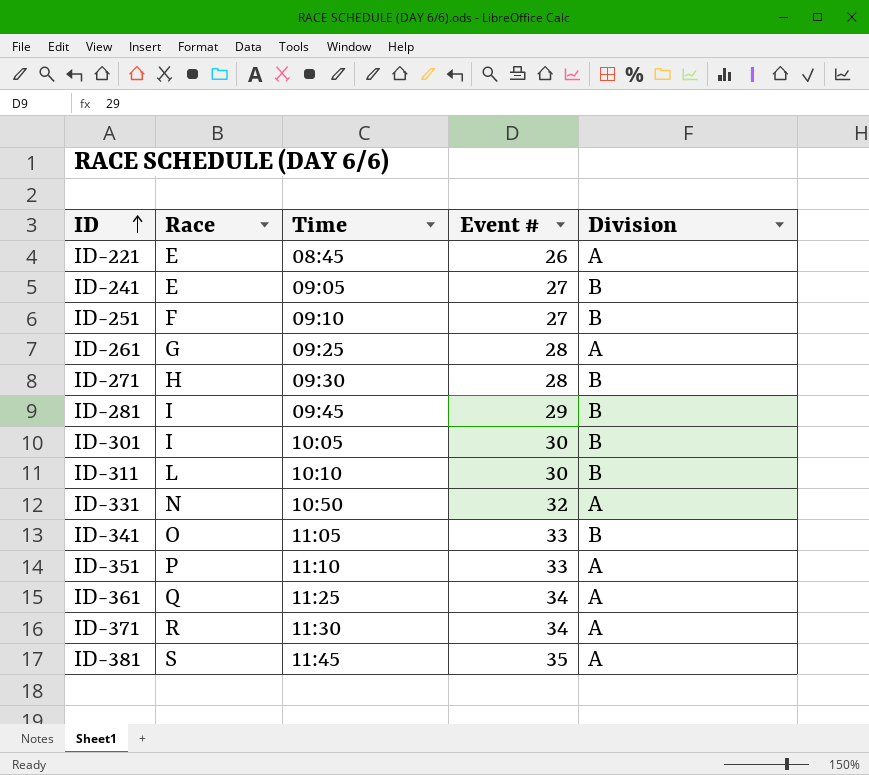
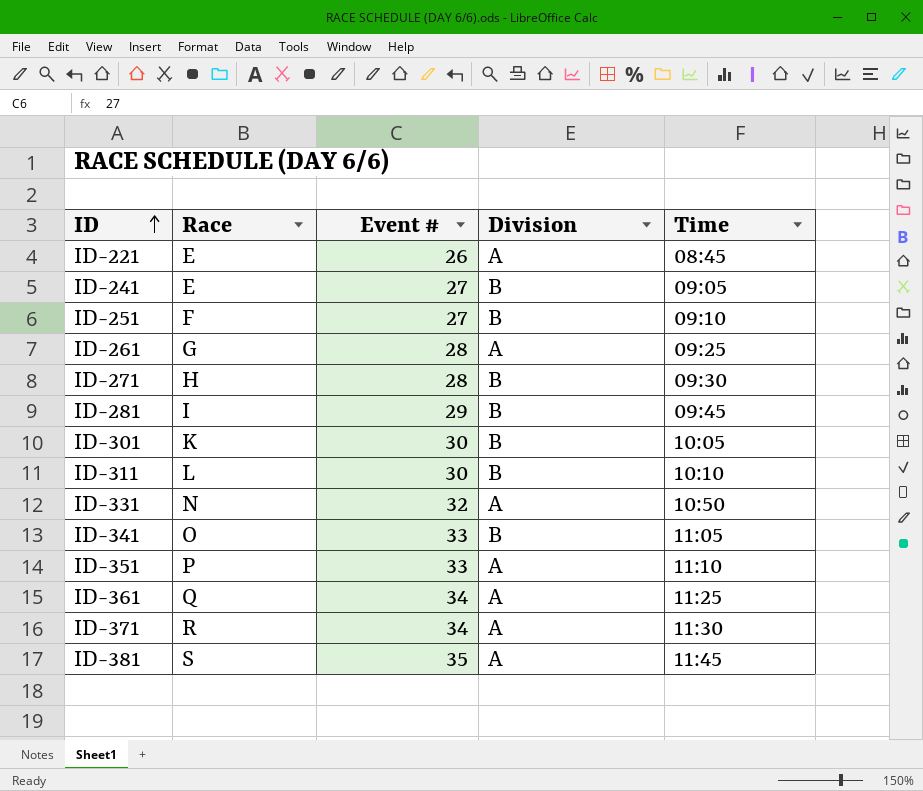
column Time | position: 3 -> 5
ID-301 | Race: I -> K

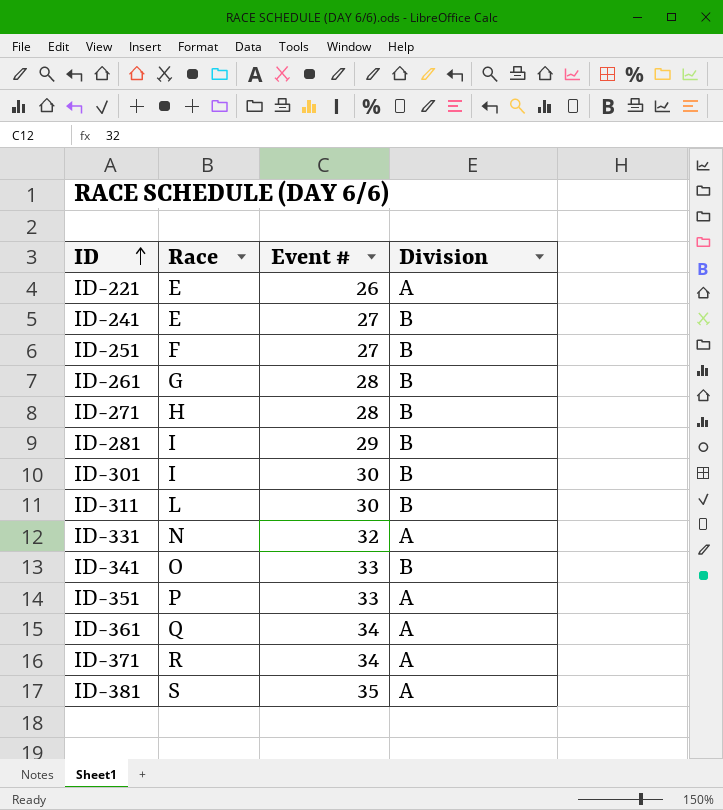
column Time | position: 5 -> none
ID-261 | Division: A -> B
ID-301 | Race: K -> I

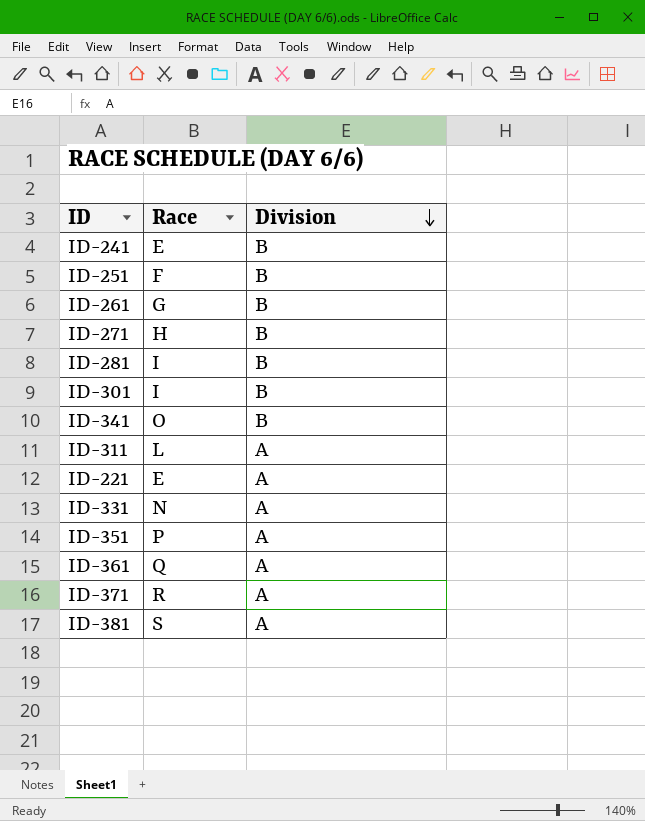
row order: ID ascending -> Division descending
column Event # | position: 3 -> none
ID-311 | Division: B -> A

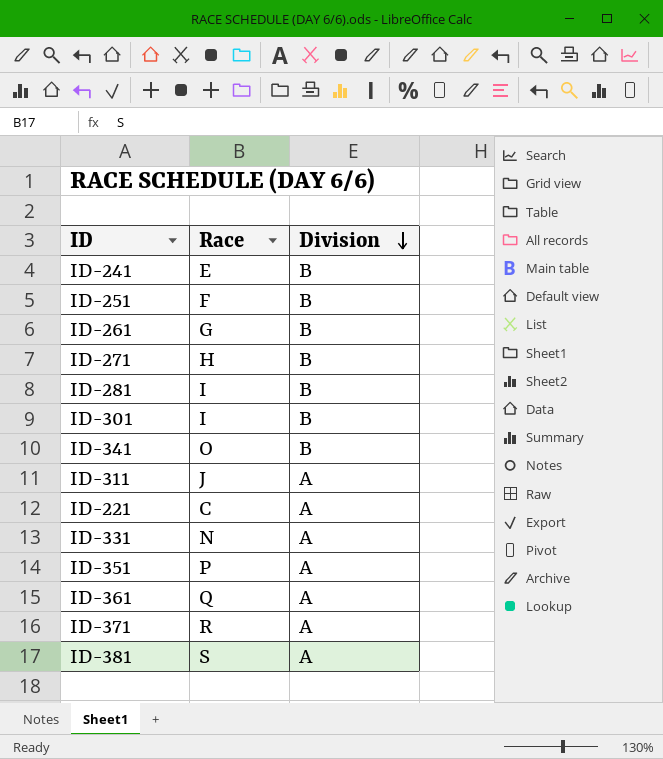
ID-311 | Race: L -> J
ID-221 | Race: E -> C

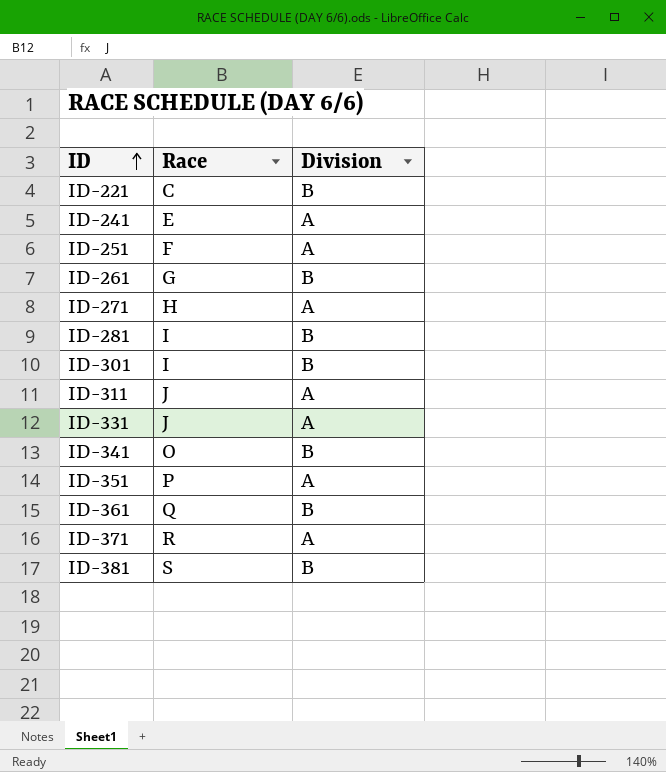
row order: Division descending -> ID ascending
ID-221 | Division: A -> B
ID-241 | Division: B -> A
ID-251 | Division: B -> A
ID-271 | Division: B -> A
ID-331 | Race: N -> J
ID-361 | Division: A -> B
ID-381 | Division: A -> B

